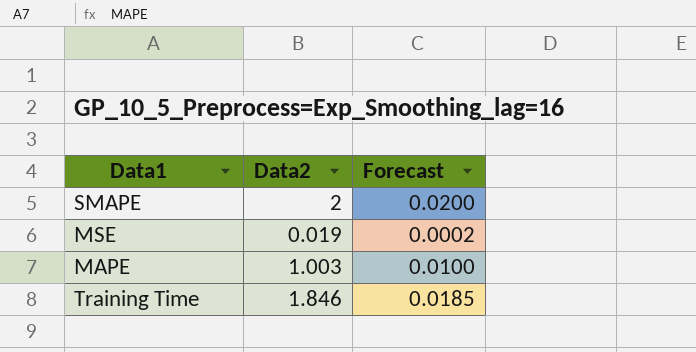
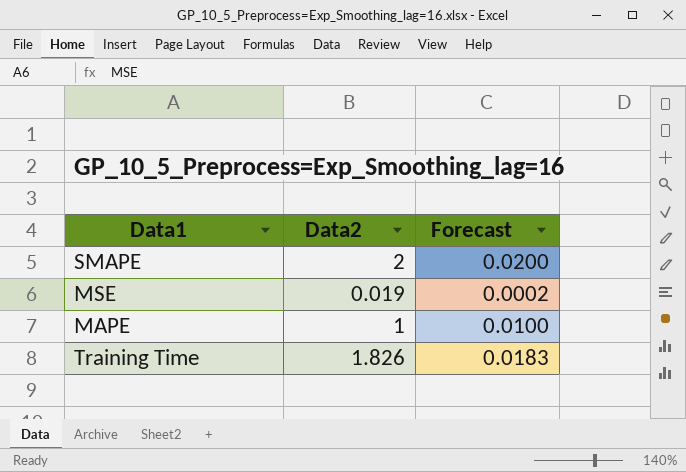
MAPE | Data2: 1.003 -> 1
Training Time | Data2: 1.846 -> 1.826
Training Time | Forecast: 0.0185 -> 0.0183

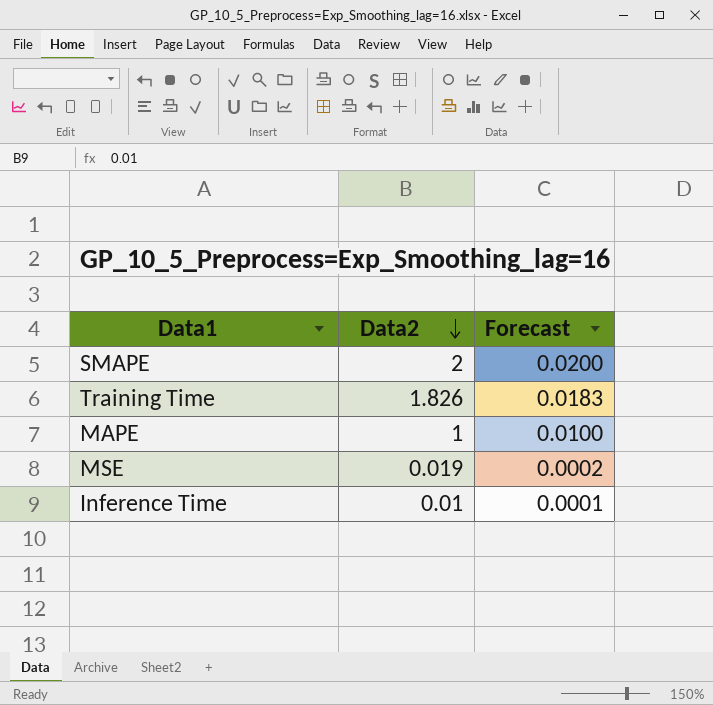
row order: none -> Data2 descending
row Inference Time: none -> 0.01 | 0.0001

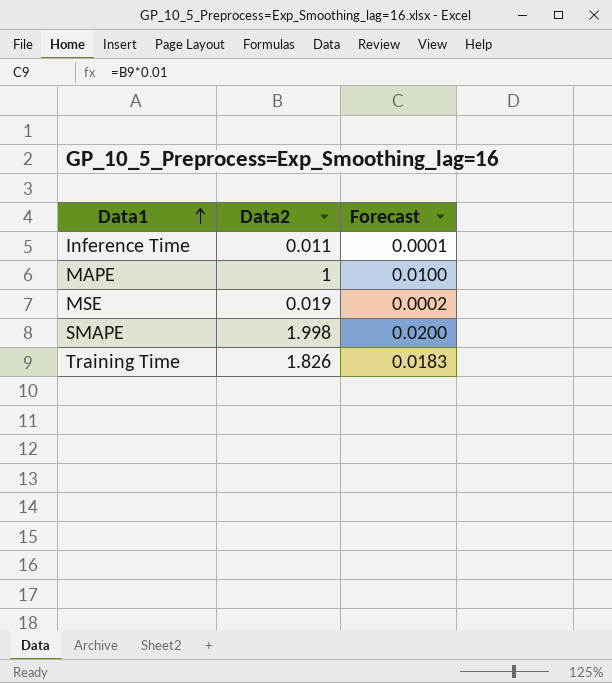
row order: Data2 descending -> Data1 ascending
Inference Time | Data2: 0.01 -> 0.011
SMAPE | Data2: 2 -> 1.998

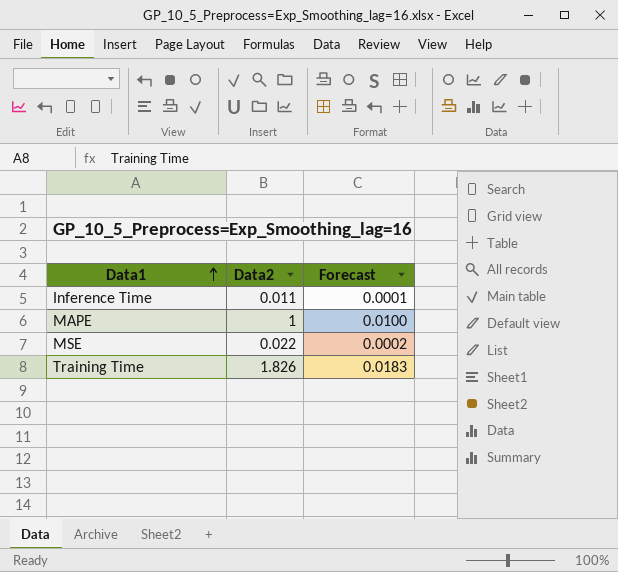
row SMAPE: 1.998 | 0.0200 -> none
MSE | Data2: 0.019 -> 0.022

